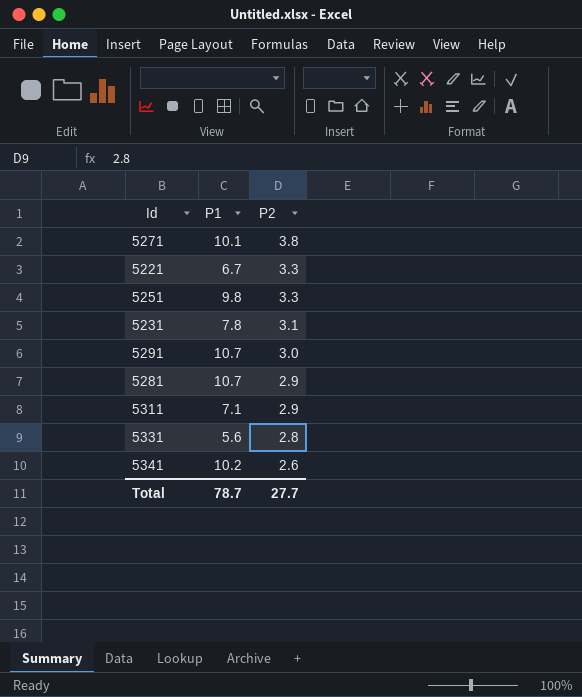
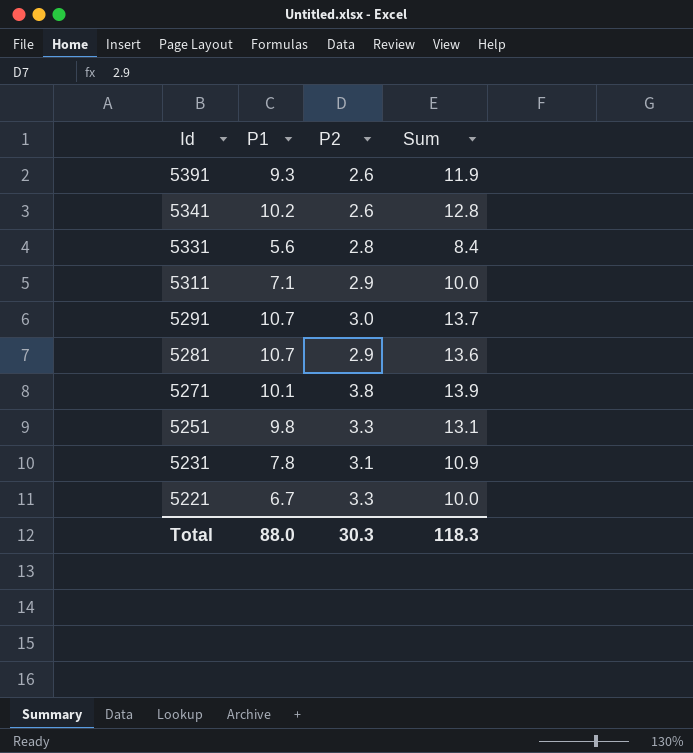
row order: P2 descending -> Id descending
column Sum | formula: none -> [P1] + [P2]
row 5391: none -> 9.3 | 2.6 | 11.9
Total | P1: 78.7 -> 88.0
Total | P2: 27.7 -> 30.3

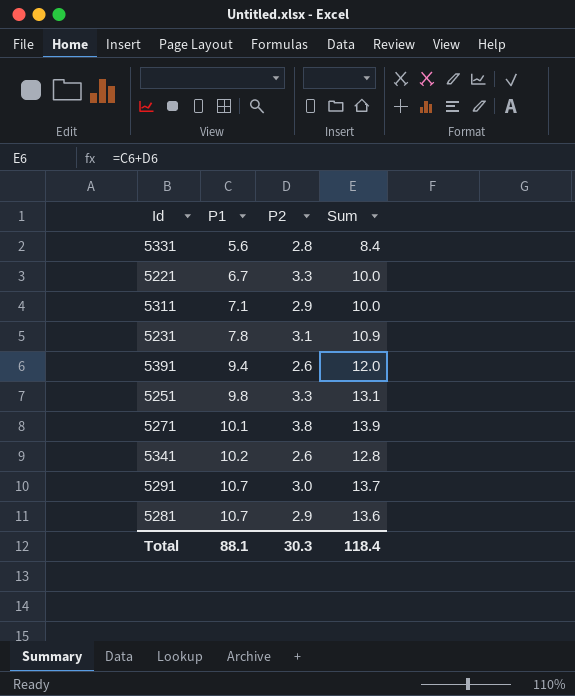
row order: Id descending -> P1 ascending
5391 | P1: 9.3 -> 9.4
5391 | Sum: 11.9 -> 12.0
Total | P1: 88.0 -> 88.1
Total | Sum: 118.3 -> 118.4

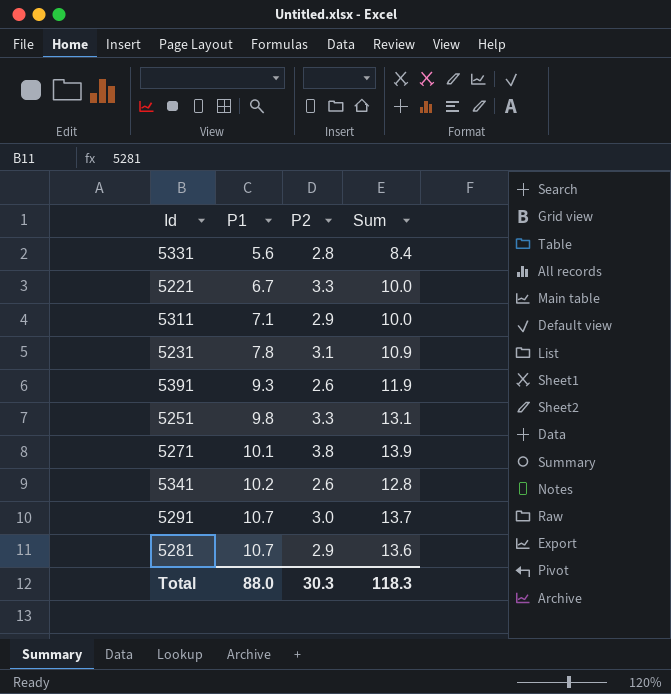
5391 | P1: 9.4 -> 9.3
5391 | Sum: 12.0 -> 11.9
Total | P1: 88.1 -> 88.0
Total | Sum: 118.4 -> 118.3

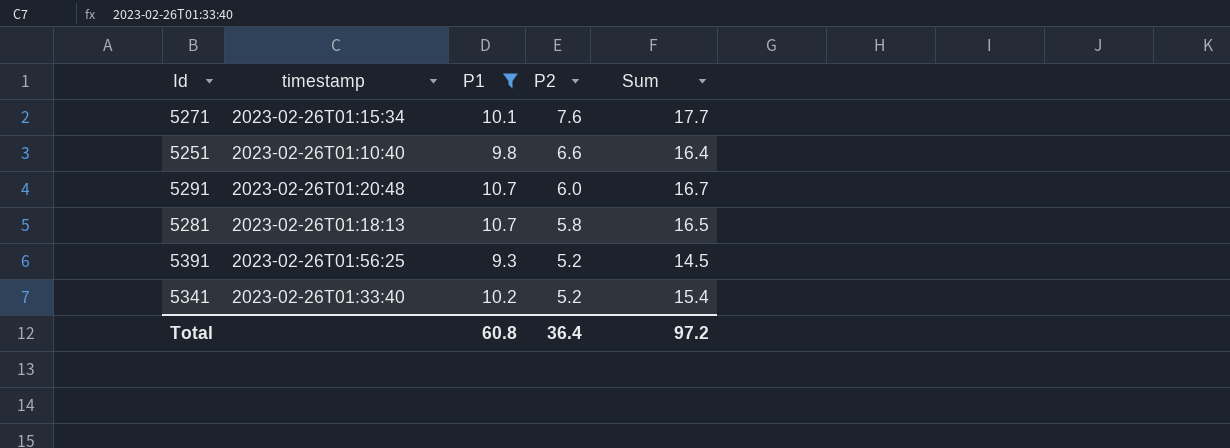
filter: none -> P1 >= 9.3
row order: P1 ascending -> P2 descending
column timestamp | position: none -> 2
5271 | P2: 3.8 -> 7.6
5271 | Sum: 13.9 -> 17.7
5251 | P2: 3.3 -> 6.6
5251 | Sum: 13.1 -> 16.4
5291 | P2: 3.0 -> 6.0
5291 | Sum: 13.7 -> 16.7
5281 | P2: 2.9 -> 5.8
5281 | Sum: 13.6 -> 16.5
5391 | P2: 2.6 -> 5.2
5391 | Sum: 11.9 -> 14.5
5341 | P2: 2.6 -> 5.2
5341 | Sum: 12.8 -> 15.4
Total | P1: 88.0 -> 60.8
Total | P2: 30.3 -> 36.4
Total | Sum: 118.3 -> 97.2

